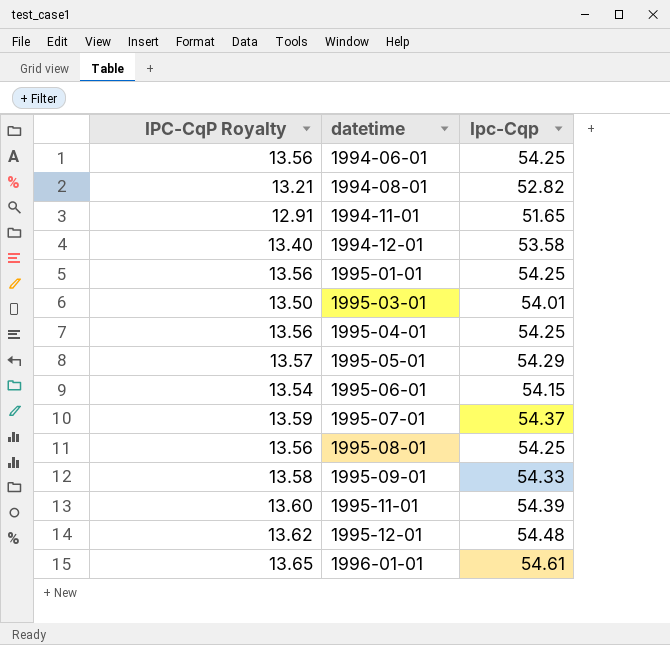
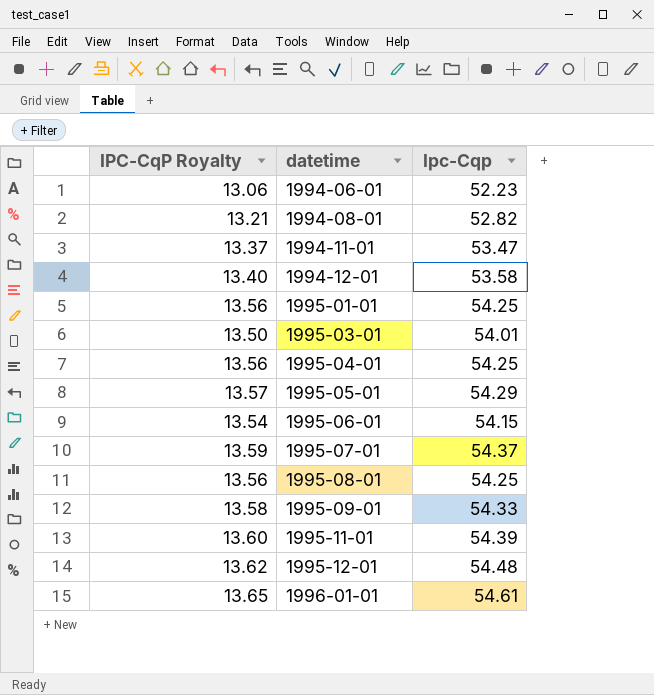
1994-06-01 | IPC-CqP Royalty: 13.56 -> 13.06
1994-06-01 | Ipc-Cqp: 54.25 -> 52.23
1994-11-01 | IPC-CqP Royalty: 12.91 -> 13.37
1994-11-01 | Ipc-Cqp: 51.65 -> 53.47

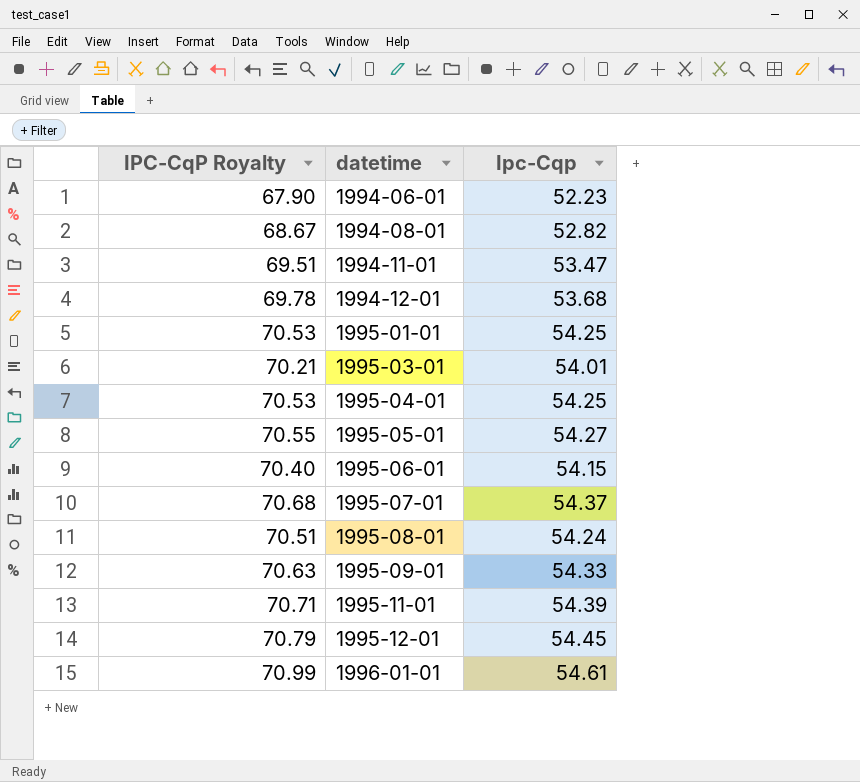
column IPC-CqP Royalty | formula: [Ipc-Cqp] * 0.25 -> [Ipc-Cqp] * 1.3
1994-12-01 | Ipc-Cqp: 53.58 -> 53.68
1995-05-01 | Ipc-Cqp: 54.29 -> 54.27
1995-08-01 | Ipc-Cqp: 54.25 -> 54.24
1995-12-01 | Ipc-Cqp: 54.48 -> 54.45

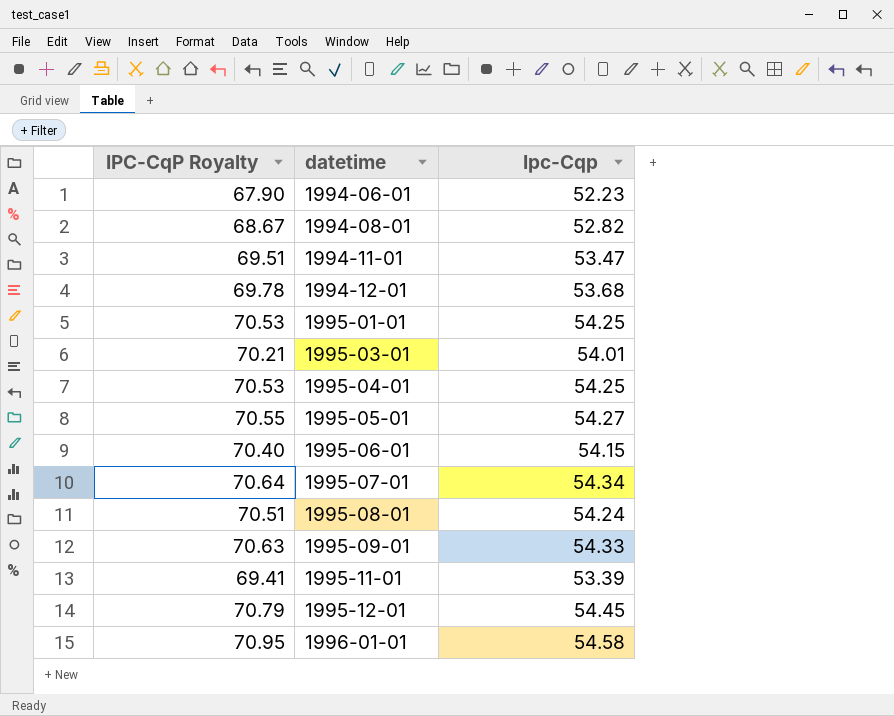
1995-07-01 | IPC-CqP Royalty: 70.68 -> 70.64
1995-07-01 | Ipc-Cqp: 54.37 -> 54.34
1995-11-01 | IPC-CqP Royalty: 70.71 -> 69.41
1995-11-01 | Ipc-Cqp: 54.39 -> 53.39
1996-01-01 | IPC-CqP Royalty: 70.99 -> 70.95
1996-01-01 | Ipc-Cqp: 54.61 -> 54.58

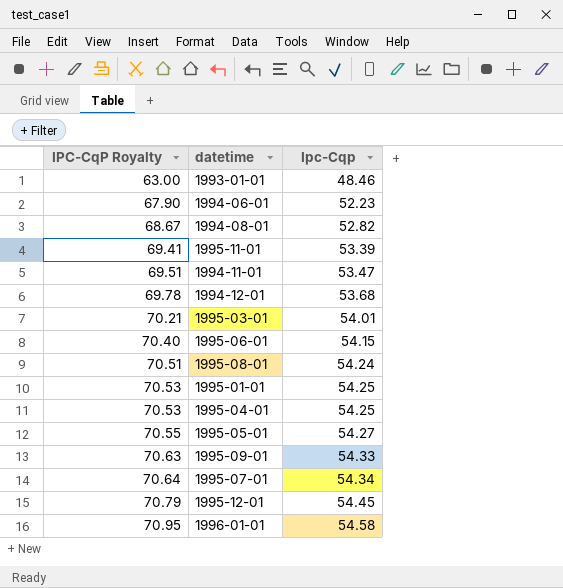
row order: datetime ascending -> IPC-CqP Royalty ascending
row 1993-01-01: none -> 63.00 | 48.46

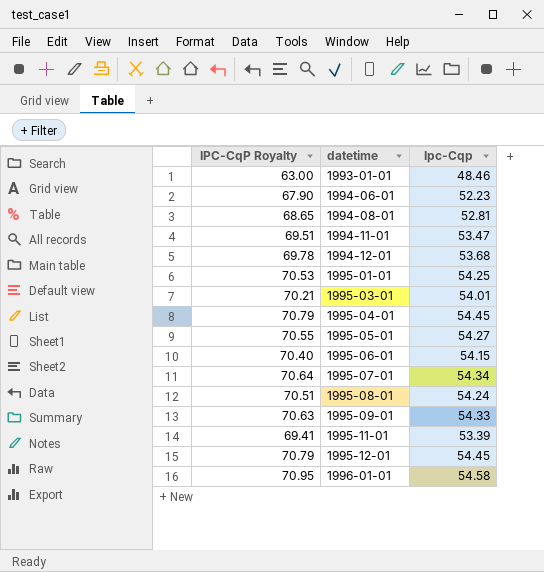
row order: IPC-CqP Royalty ascending -> datetime ascending
1994-08-01 | IPC-CqP Royalty: 68.67 -> 68.65
1994-08-01 | Ipc-Cqp: 52.82 -> 52.81
1995-04-01 | IPC-CqP Royalty: 70.53 -> 70.79
1995-04-01 | Ipc-Cqp: 54.25 -> 54.45

